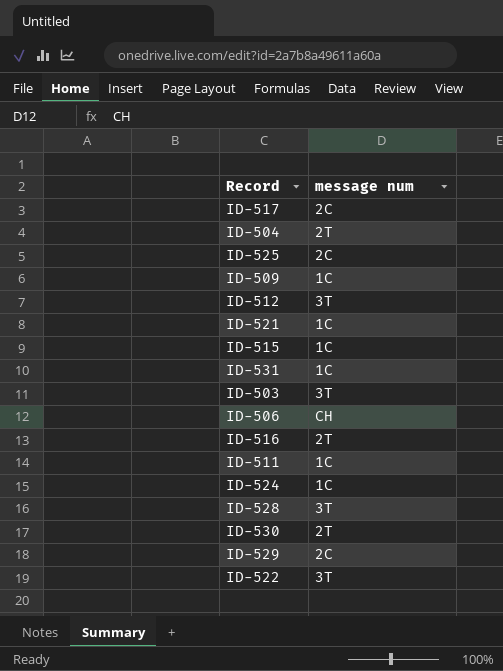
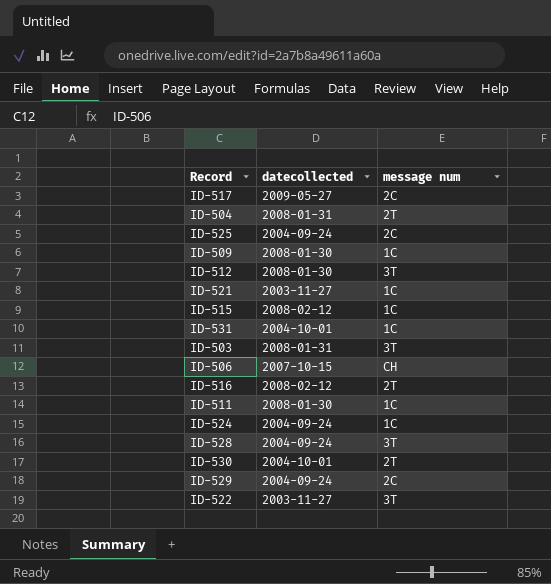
column datecollected | position: none -> 2

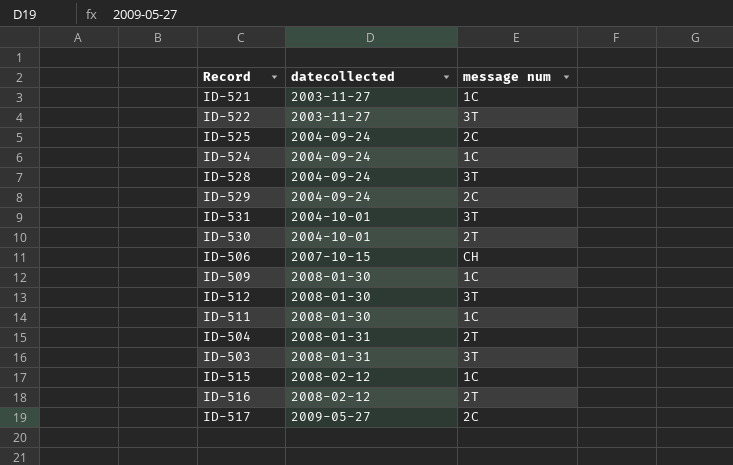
row order: none -> datecollected ascending
ID-531 | message num: 1C -> 3T

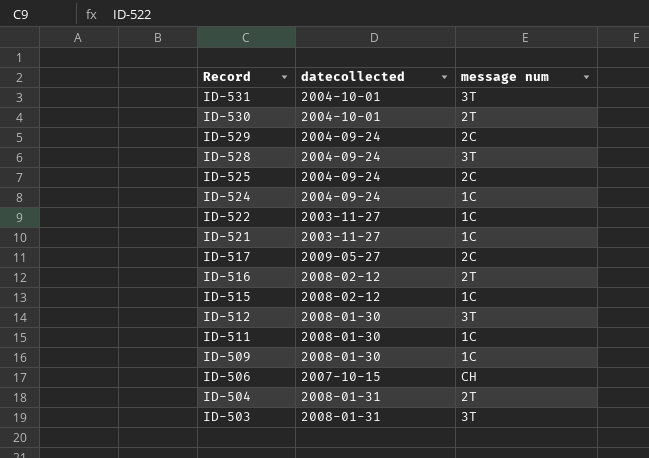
row order: datecollected ascending -> Record descending
ID-522 | message num: 3T -> 1C

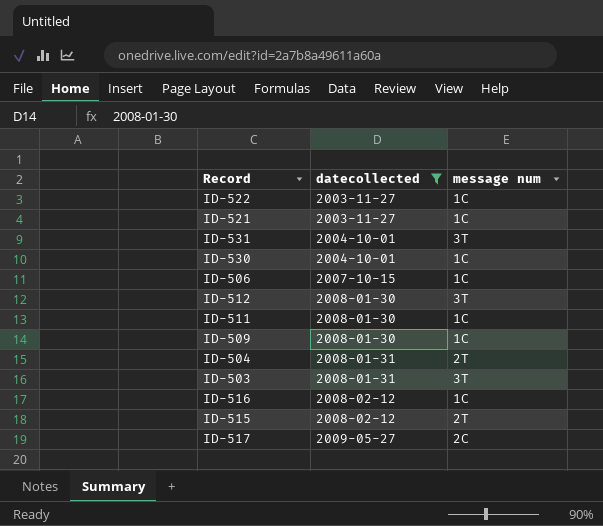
filter: none -> datecollected != 2004-09-24
row order: Record descending -> datecollected ascending
ID-530 | message num: 2T -> 1C
ID-506 | message num: CH -> 1C
ID-516 | message num: 2T -> 1C
ID-515 | message num: 1C -> 2T

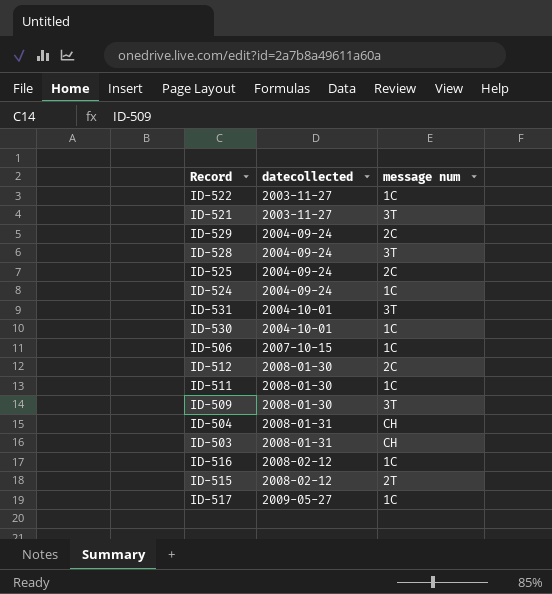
filter: datecollected != 2004-09-24 -> none
ID-521 | message num: 1C -> 3T
ID-512 | message num: 3T -> 2C
ID-509 | message num: 1C -> 3T
ID-504 | message num: 2T -> CH
ID-503 | message num: 3T -> CH
ID-517 | message num: 2C -> 1C

